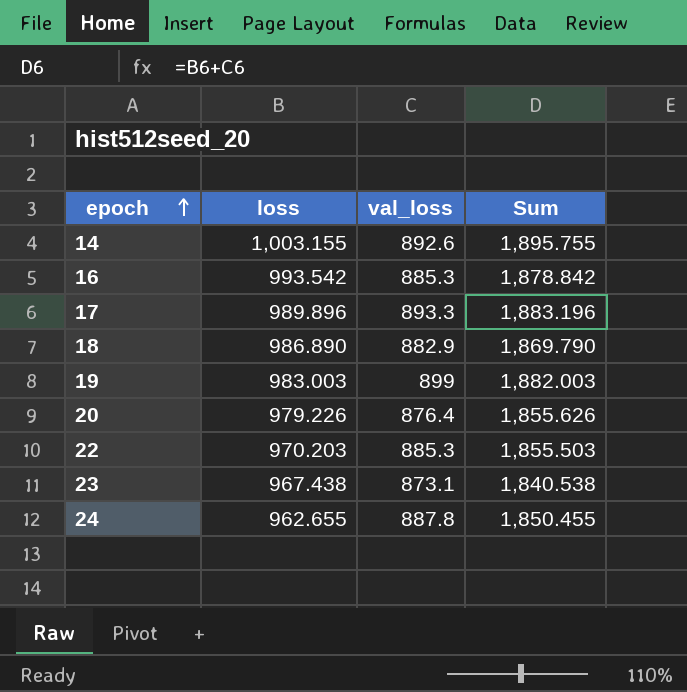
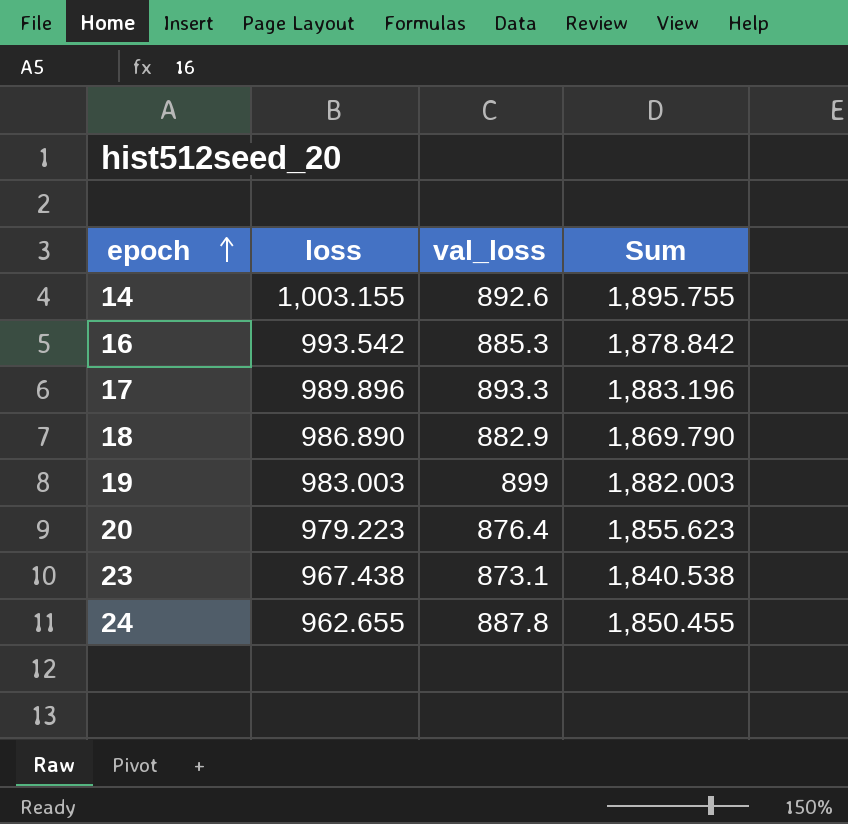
row 22: 970.203 | 885.3 | 1,855.503 -> none
20 | loss: 979.226 -> 979.223
20 | Sum: 1,855.626 -> 1,855.623

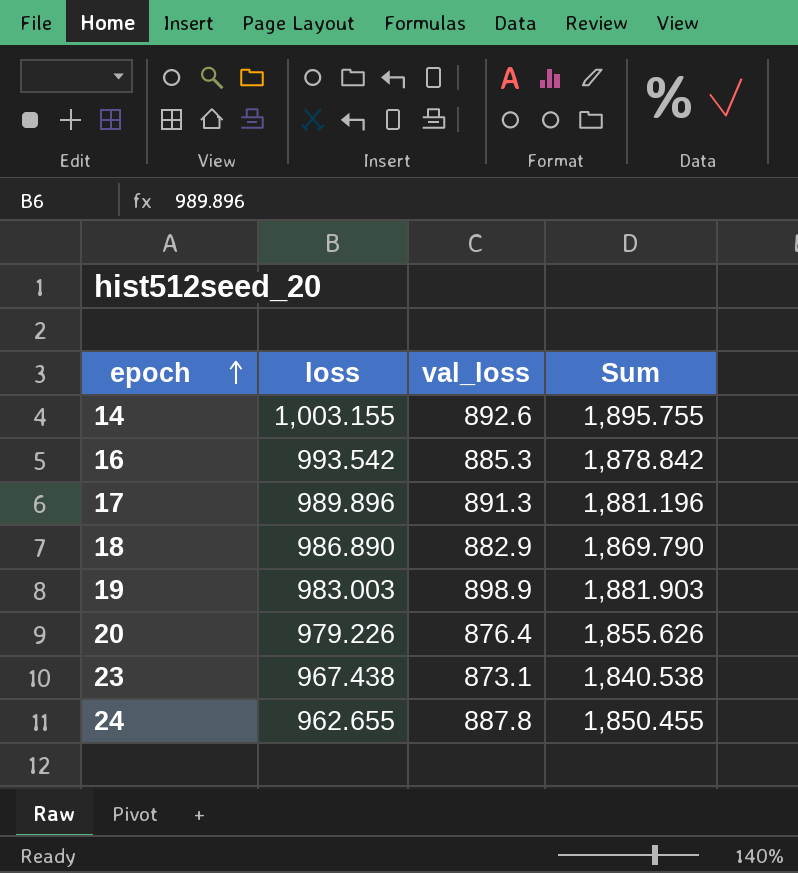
17 | val_loss: 893.3 -> 891.3
17 | Sum: 1,883.196 -> 1,881.196
19 | val_loss: 899 -> 898.9
19 | Sum: 1,882.003 -> 1,881.903
20 | loss: 979.223 -> 979.226
20 | Sum: 1,855.623 -> 1,855.626

